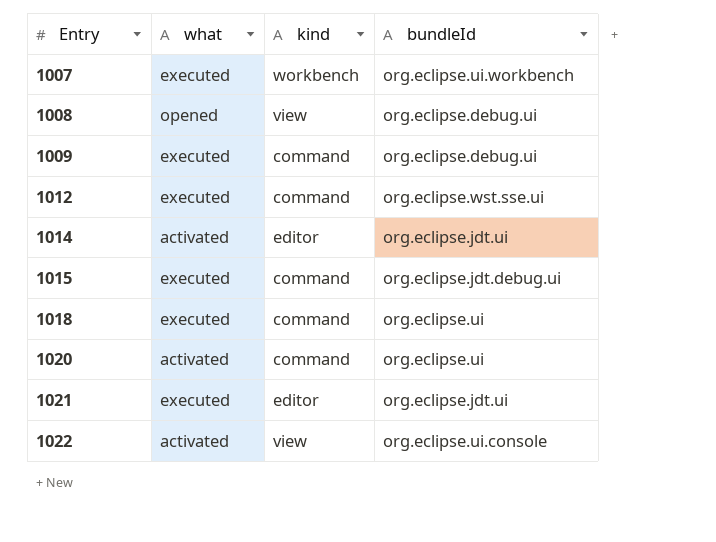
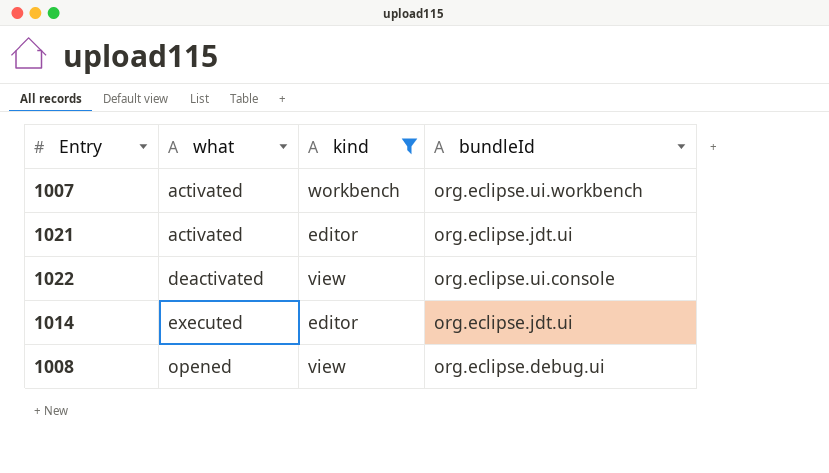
filter: none -> kind != command
row order: Entry ascending -> what ascending
1007 | what: executed -> activated
1021 | what: executed -> activated
1022 | what: activated -> deactivated
1014 | what: activated -> executed

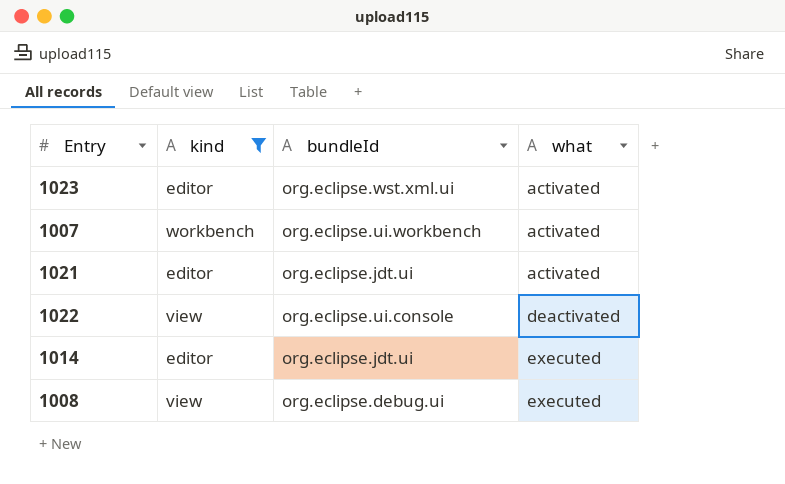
column what | position: 2 -> 4
row 1023: none -> editor | org.eclipse.wst.xml.ui | activated
1008 | what: opened -> executed

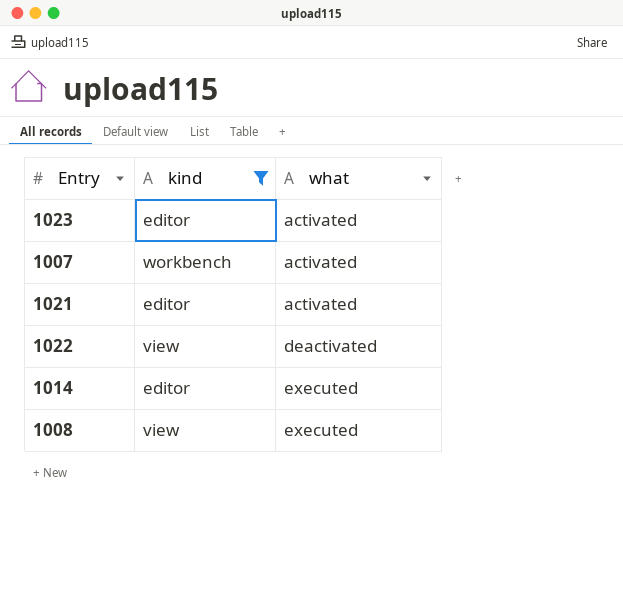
column bundleId | position: 3 -> none

